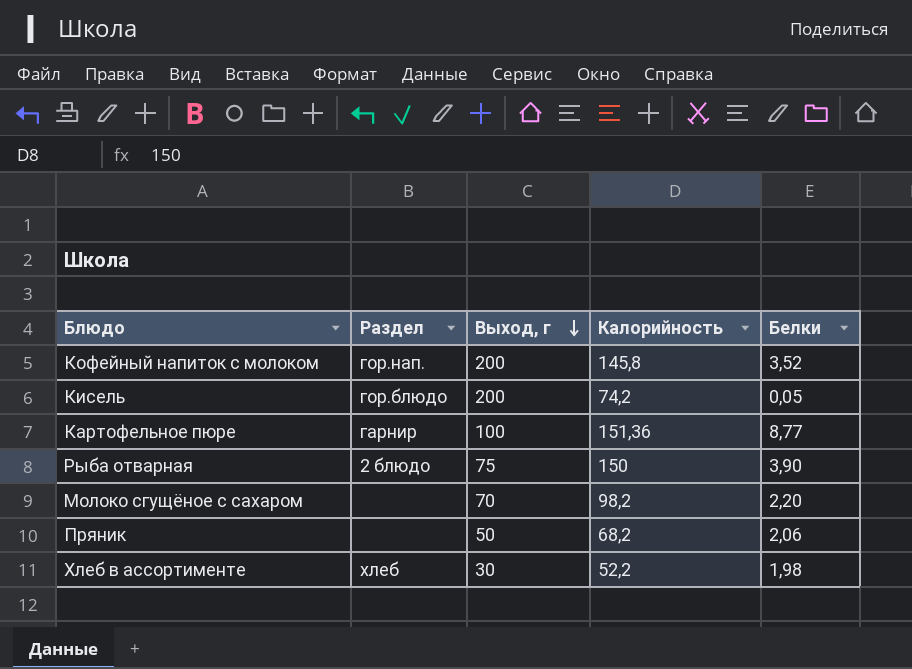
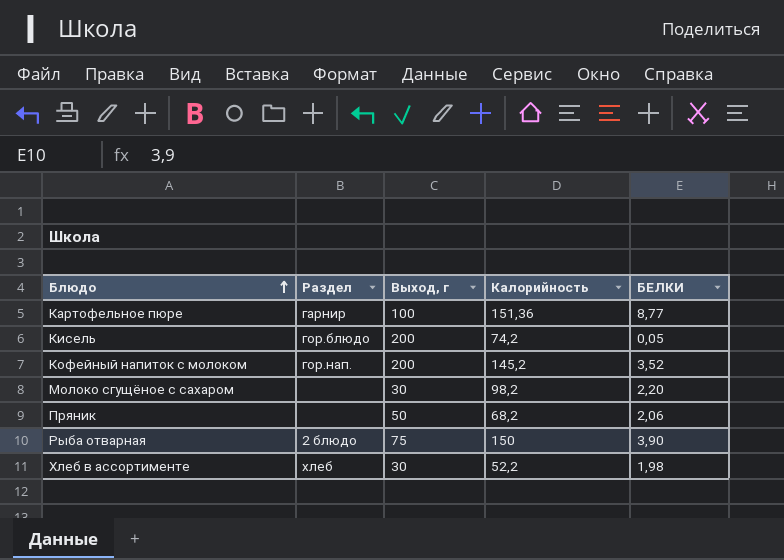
row order: Выход, г descending -> Блюдо ascending
column name: Белки -> БЕЛКИ
Кофейный напиток с молоком | Калорийность: 145,8 -> 145,2
Молоко сгущёное с сахаром | Выход, г: 70 -> 30

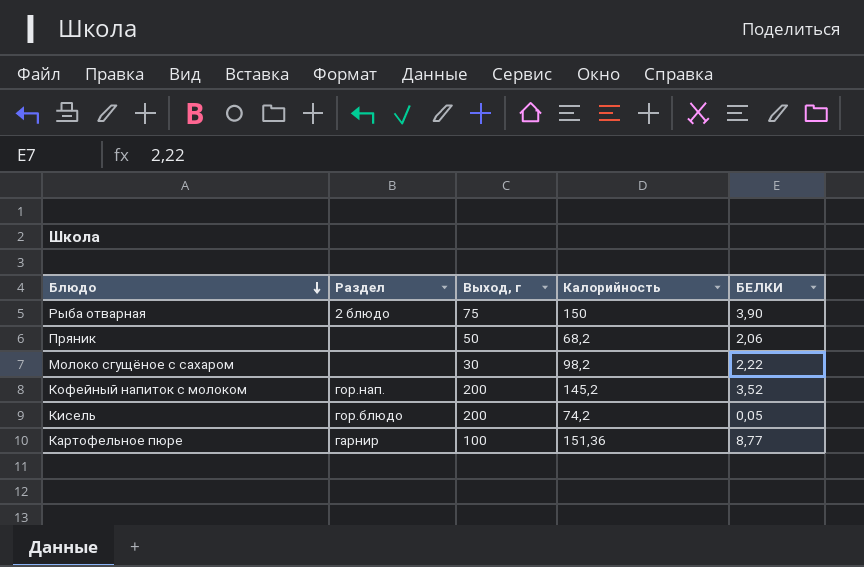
row order: Блюдо ascending -> Блюдо descending
row Хлеб в ассортименте: хлеб | 30 | 52,2 | 1,98 -> none
Молоко сгущёное с сахаром | БЕЛКИ: 2,20 -> 2,22

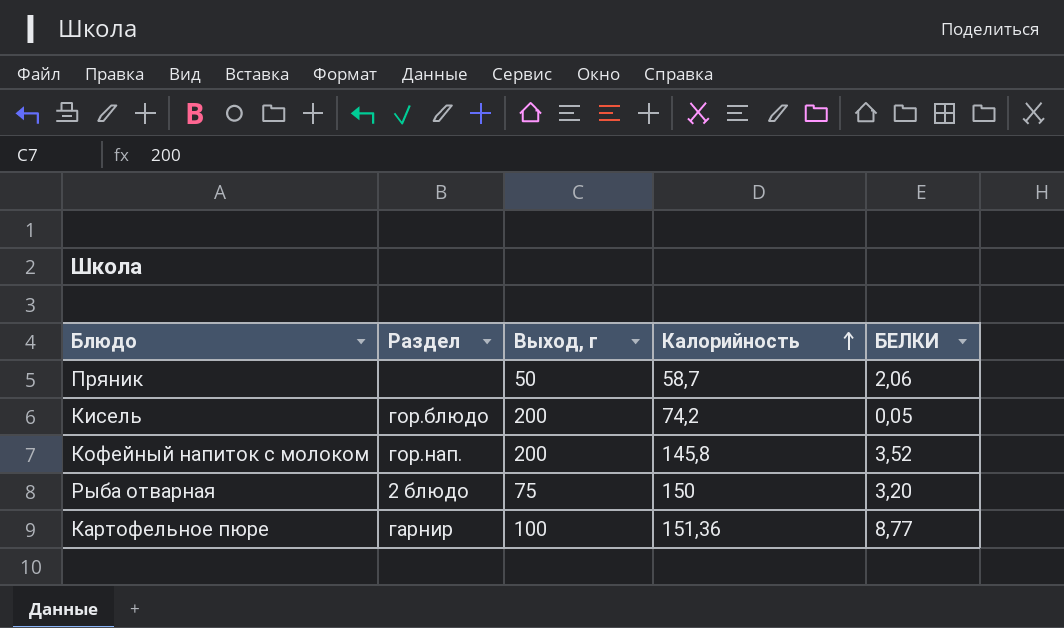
row order: Блюдо descending -> Калорийность ascending
row Молоко сгущёное с сахаром: none | 30 | 98,2 | 2,22 -> none
Пряник | Калорийность: 68,2 -> 58,7
Кофейный напиток с молоком | Калорийность: 145,2 -> 145,8
Рыба отварная | БЕЛКИ: 3,90 -> 3,20

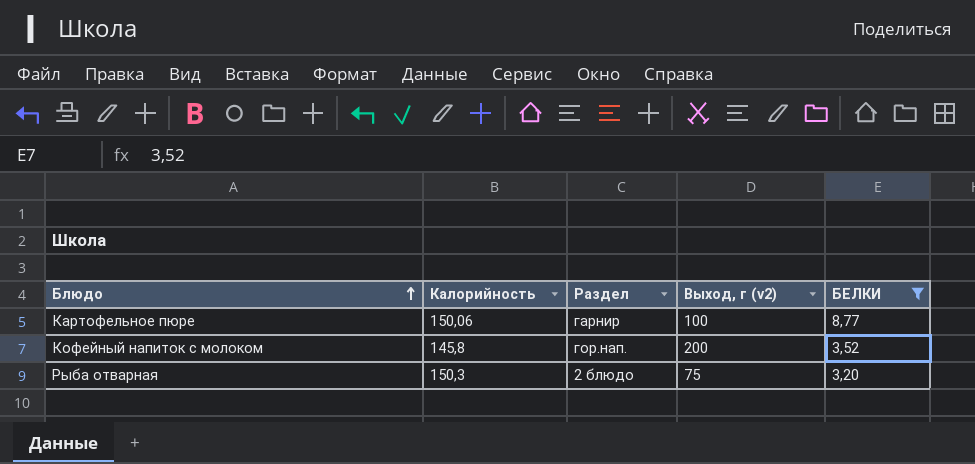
filter: none -> БЕЛКИ >= 3,20
row order: Калорийность ascending -> Блюдо ascending
column Калорийность | position: 4 -> 2
column name: Выход, г -> Выход, г (v2)
Картофельное пюре | Калорийность: 151,36 -> 150,06
Рыба отварная | Калорийность: 150 -> 150,3

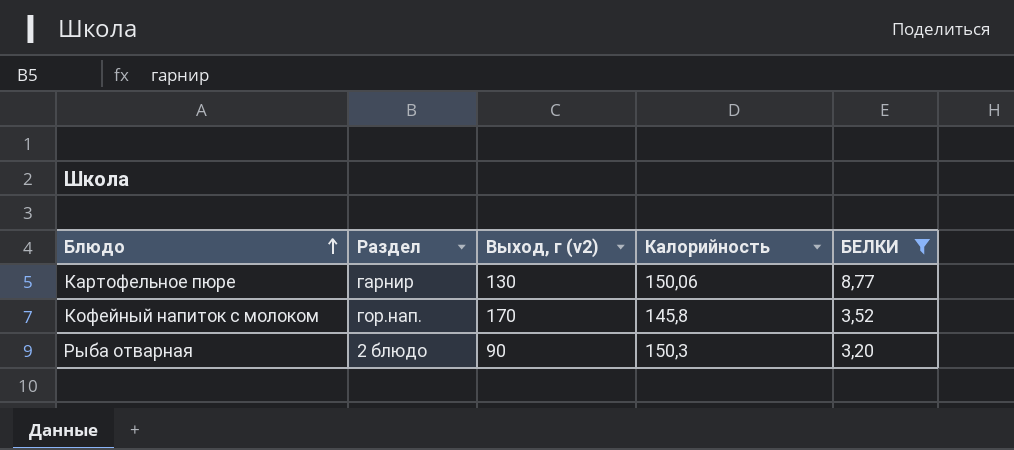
column Калорийность | position: 2 -> 4
Картофельное пюре | Выход, г (v2): 100 -> 130
Кофейный напиток с молоком | Выход, г (v2): 200 -> 170
Рыба отварная | Выход, г (v2): 75 -> 90

